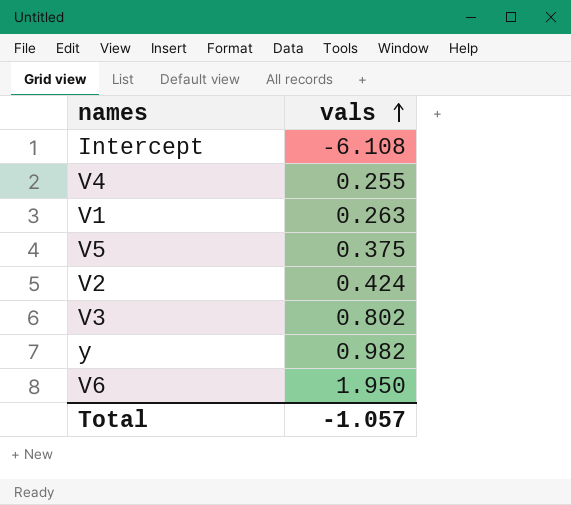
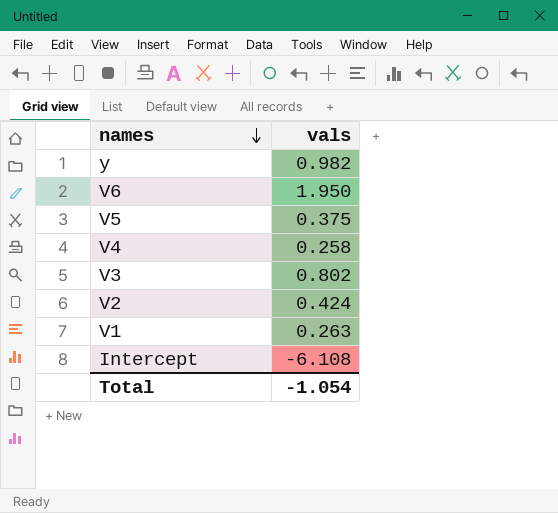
row order: vals ascending -> names descending
V4 | vals: 0.255 -> 0.258
Total | vals: -1.057 -> -1.054

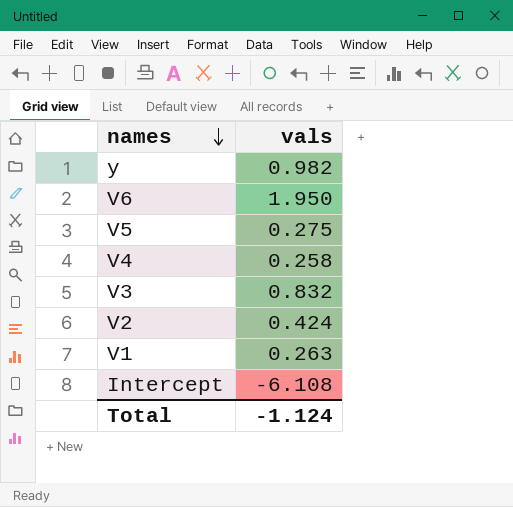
V5 | vals: 0.375 -> 0.275
V3 | vals: 0.802 -> 0.832
Total | vals: -1.054 -> -1.124

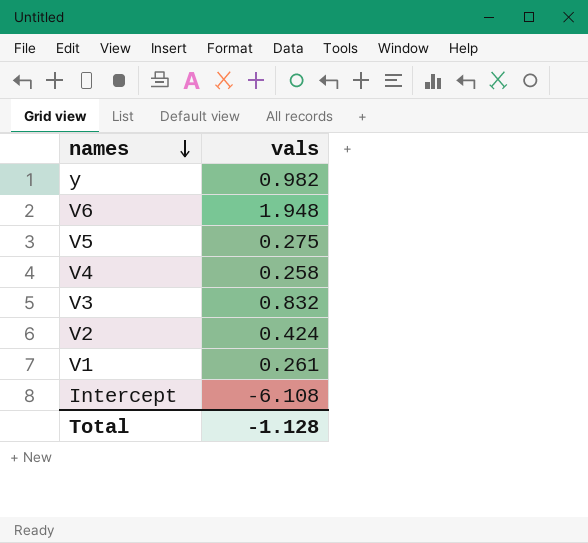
V6 | vals: 1.950 -> 1.948
V1 | vals: 0.263 -> 0.261
Total | vals: -1.124 -> -1.128

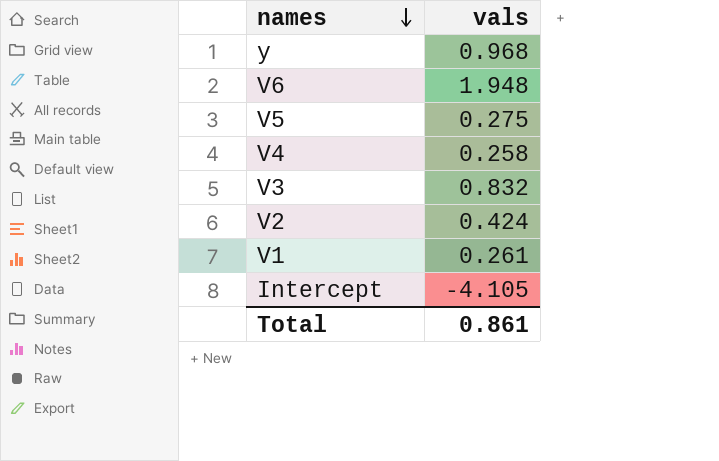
y | vals: 0.982 -> 0.968
Intercept | vals: -6.108 -> -4.105
Total | vals: -1.128 -> 0.861

